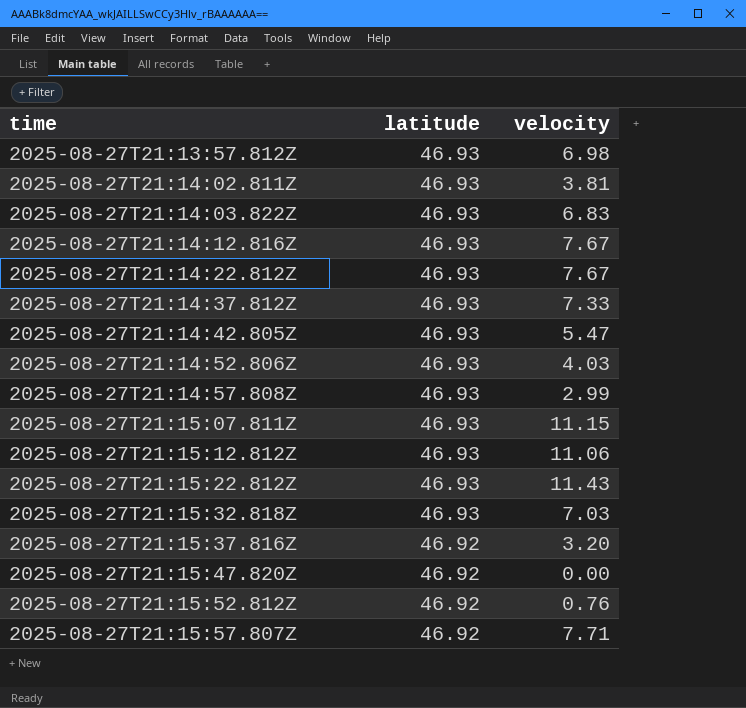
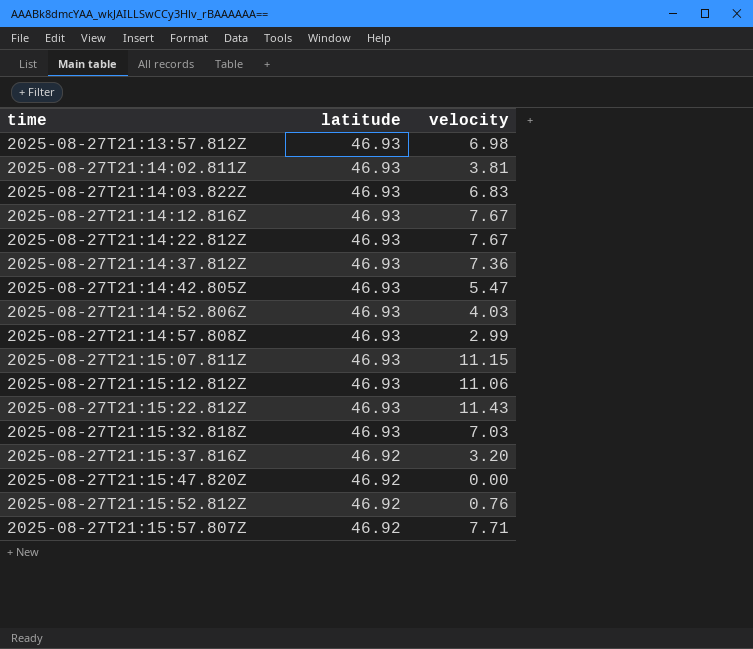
2025-08-27T21:14:37.812Z | velocity: 7.33 -> 7.36

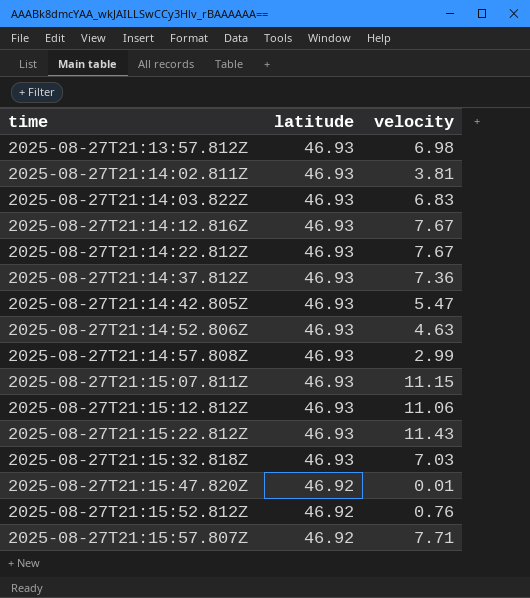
row 2025-08-27T21:15:37.816Z: 46.92 | 3.20 -> none
2025-08-27T21:14:52.806Z | velocity: 4.03 -> 4.63
2025-08-27T21:15:47.820Z | velocity: 0.00 -> 0.01

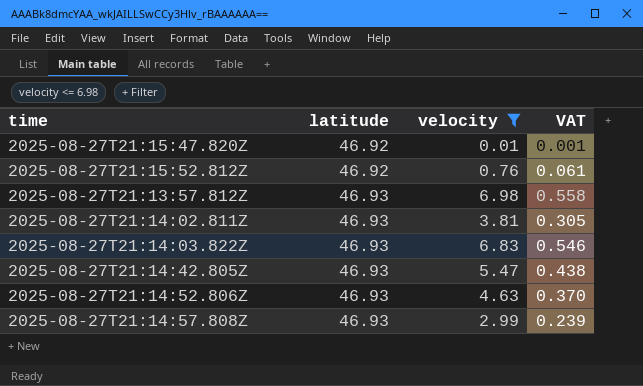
filter: none -> velocity <= 6.98
row order: time ascending -> latitude ascending
column VAT | formula: none -> [velocity] * 0.08

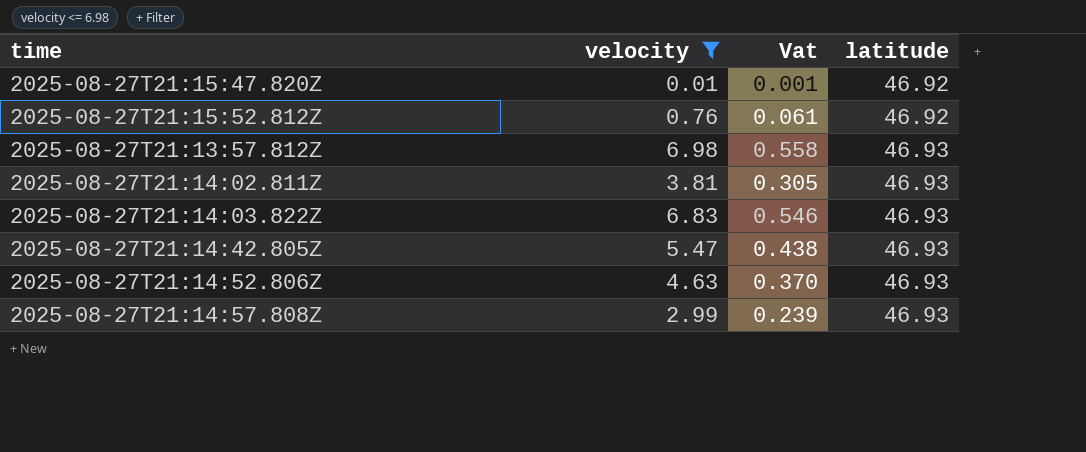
column name: VAT -> Vat
column latitude | position: 2 -> 4

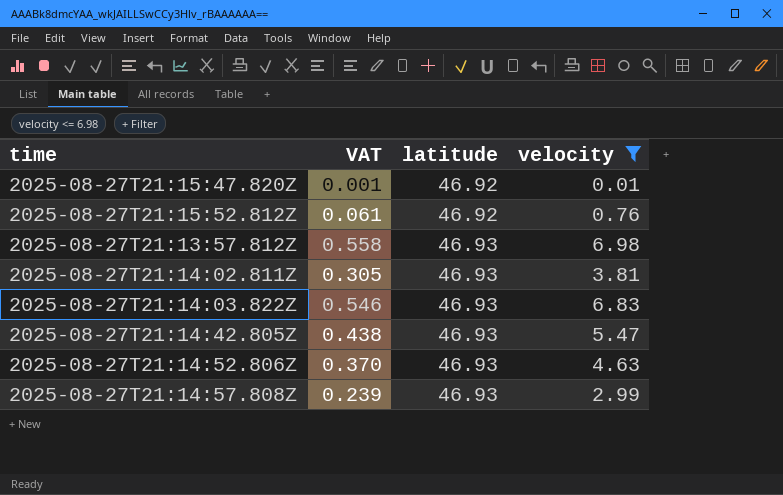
column name: Vat -> VAT
column velocity | position: 2 -> 4

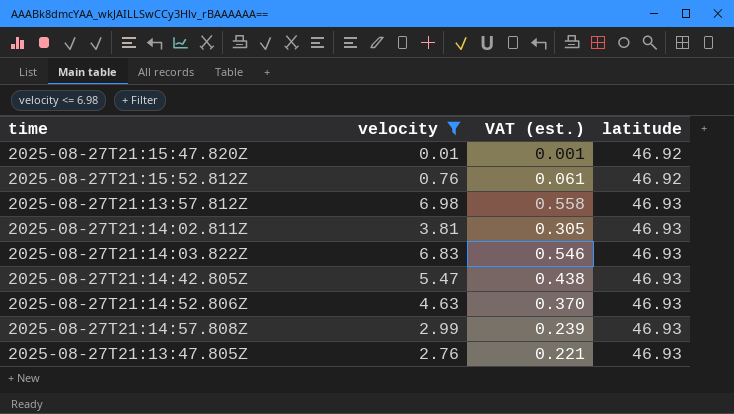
column velocity | position: 4 -> 2
column name: VAT -> VAT (est.)
row 2025-08-27T21:13:47.805Z: none -> 2.76 | 0.221 | 46.93

